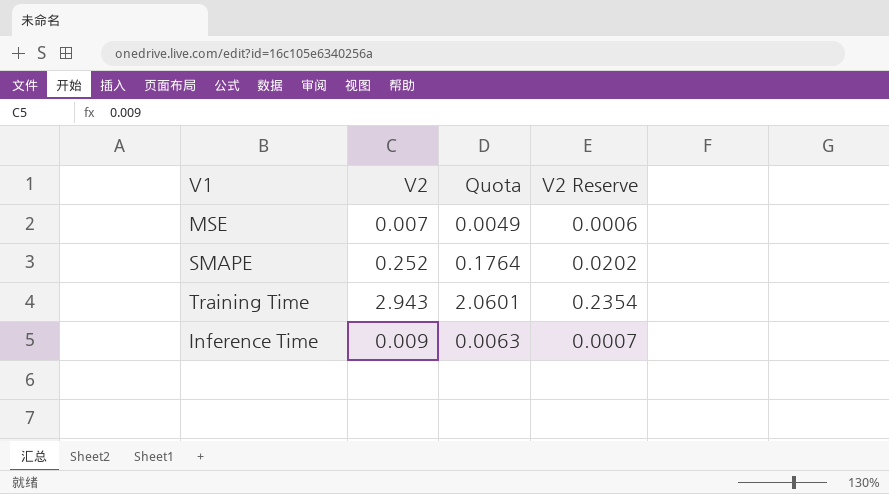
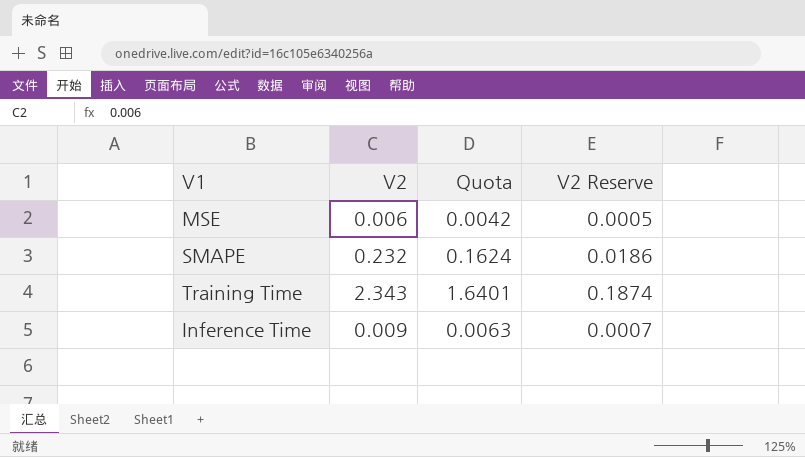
MSE | V2: 0.007 -> 0.006
MSE | Quota: 0.0049 -> 0.0042
MSE | V2 Reserve: 0.0006 -> 0.0005
SMAPE | V2: 0.252 -> 0.232
SMAPE | Quota: 0.1764 -> 0.1624
SMAPE | V2 Reserve: 0.0202 -> 0.0186
Training Time | V2: 2.943 -> 2.343
Training Time | Quota: 2.0601 -> 1.6401
Training Time | V2 Reserve: 0.2354 -> 0.1874

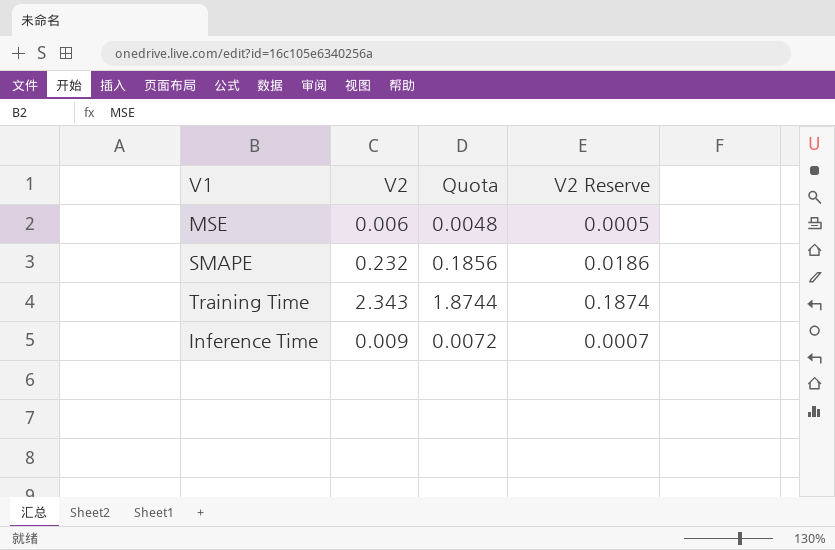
column Quota | formula: [V2] * 0.7 -> [V2] * 0.8

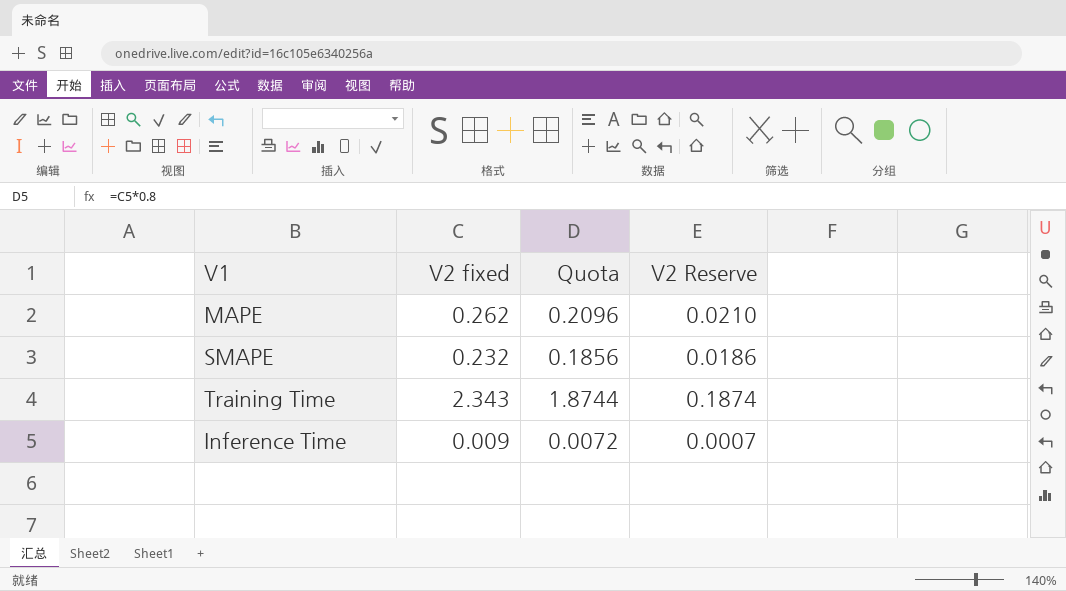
column name: V2 -> V2 fixed
row MSE: 0.006 | 0.0048 | 0.0005 -> none
row MAPE: none -> 0.262 | 0.2096 | 0.0210

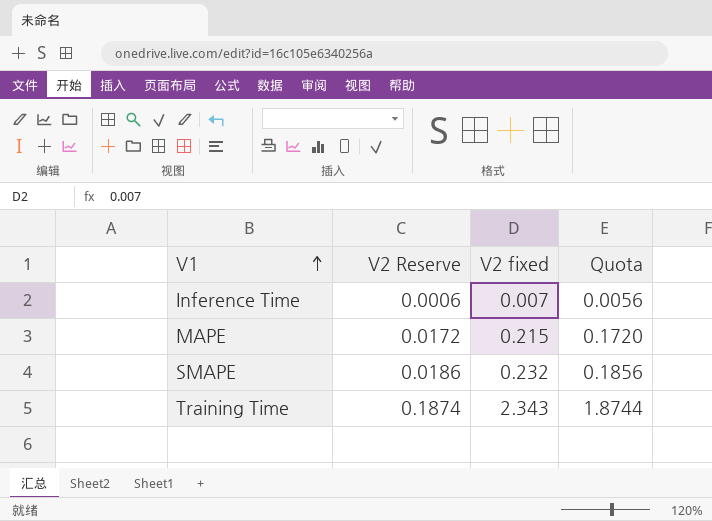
row order: none -> V1 ascending
column V2 Reserve | position: 4 -> 2
Inference Time | V2 Reserve: 0.0007 -> 0.0006
Inference Time | V2 fixed: 0.009 -> 0.007
Inference Time | Quota: 0.0072 -> 0.0056
MAPE | V2 Reserve: 0.0210 -> 0.0172
MAPE | V2 fixed: 0.262 -> 0.215
MAPE | Quota: 0.2096 -> 0.1720

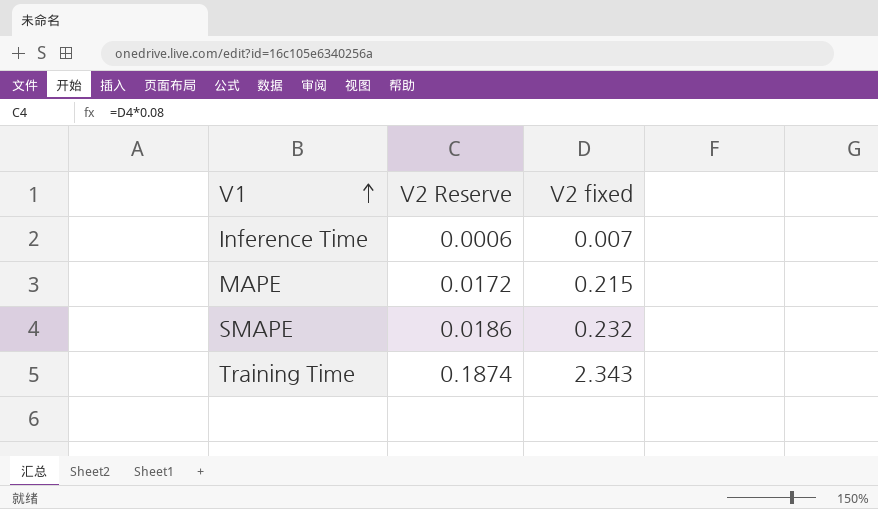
column Quota | formula: [V2 fixed] * 0.8 -> none

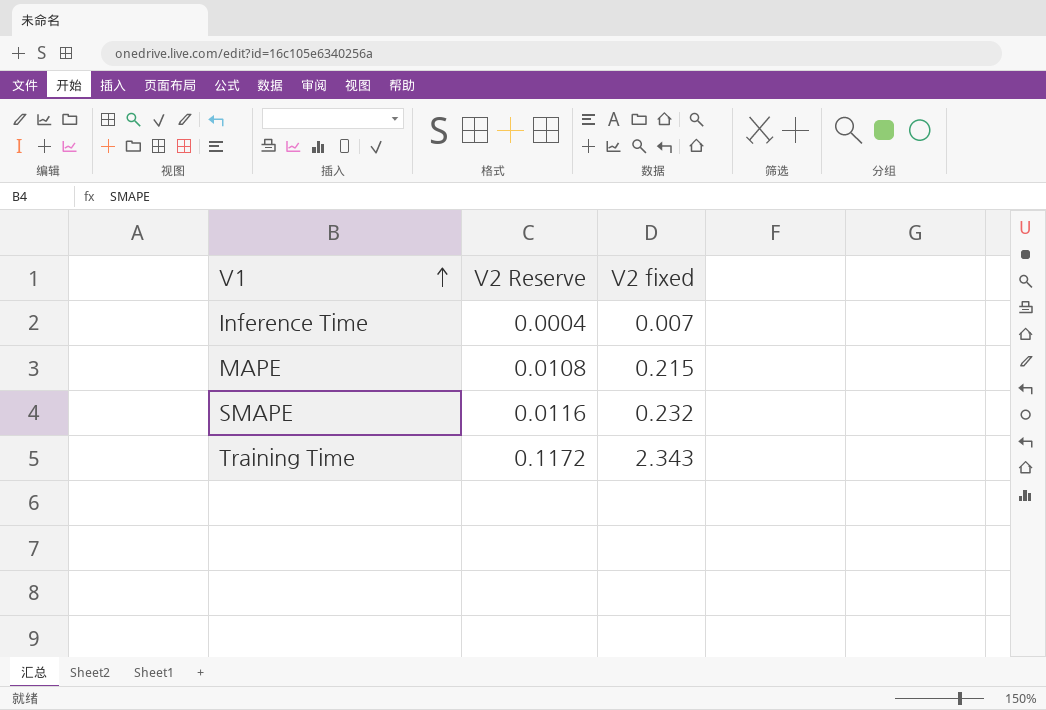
column V2 Reserve | formula: [V2 fixed] * 0.08 -> [V2 fixed] * 0.05

